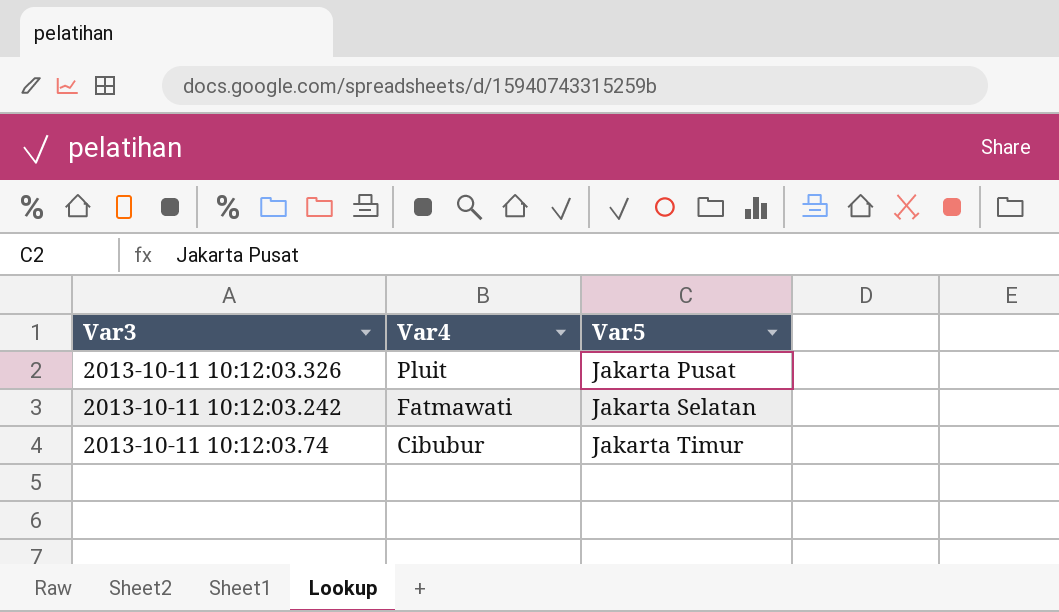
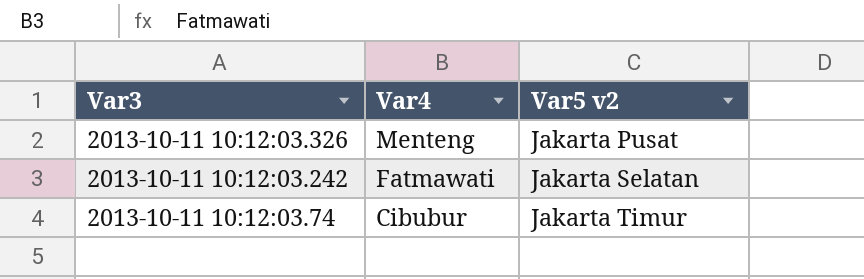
column name: Var5 -> Var5 v2
2013-10-11 10:12:03.326 | Var4: Pluit -> Menteng

